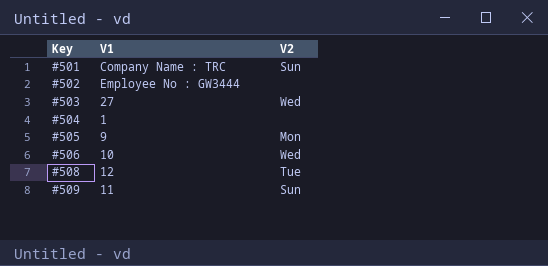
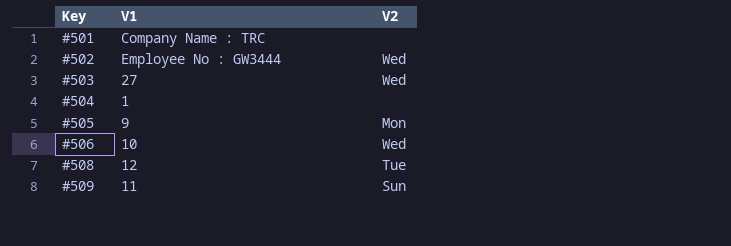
#501 | V2: Sun -> none
#502 | V2: none -> Wed

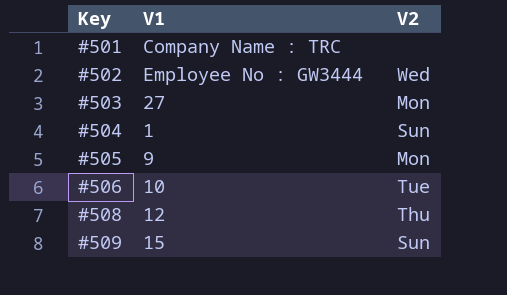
#503 | V2: Wed -> Mon
#504 | V2: none -> Sun
#506 | V2: Wed -> Tue
#508 | V2: Tue -> Thu
#509 | V1: 11 -> 15

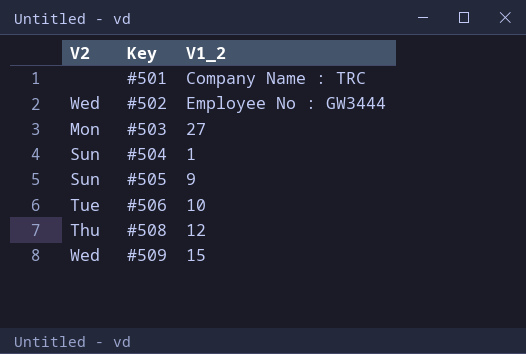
column V2 | position: 3 -> 1
column name: V1 -> V1_2
#505 | V2: Mon -> Sun
#509 | V2: Sun -> Wed

